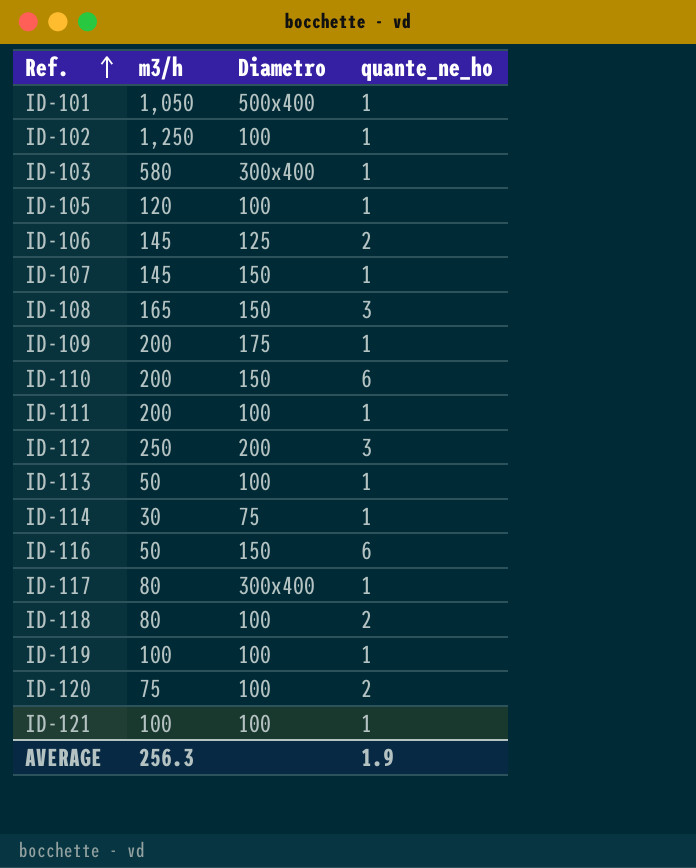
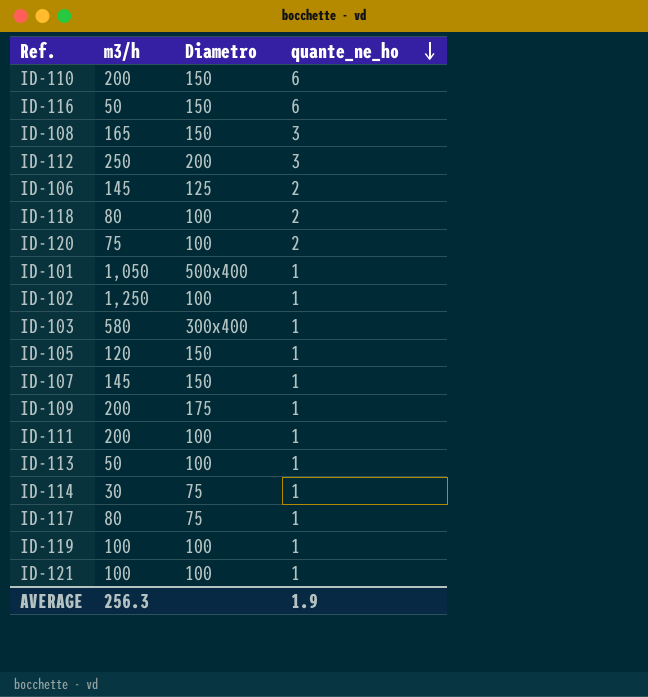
row order: Ref. ascending -> quante_ne_ho descending
ID-105 | Diametro: 100 -> 150
ID-117 | Diametro: 300x400 -> 75

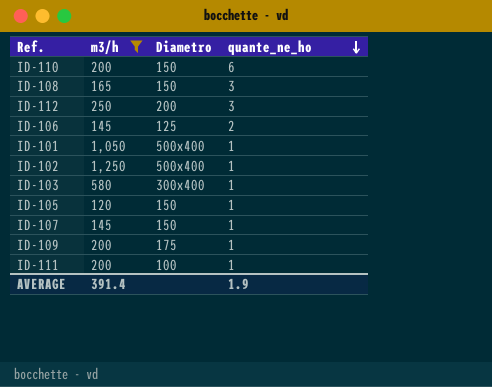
filter: none -> m3/h >= 120
ID-102 | Diametro: 100 -> 500x400
AVERAGE | m3/h: 256.3 -> 391.4

